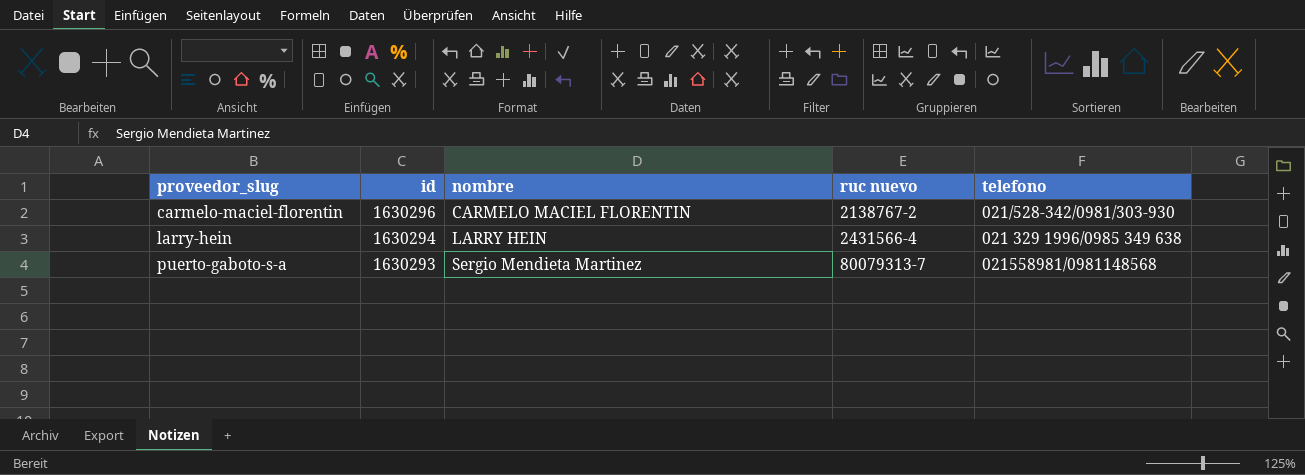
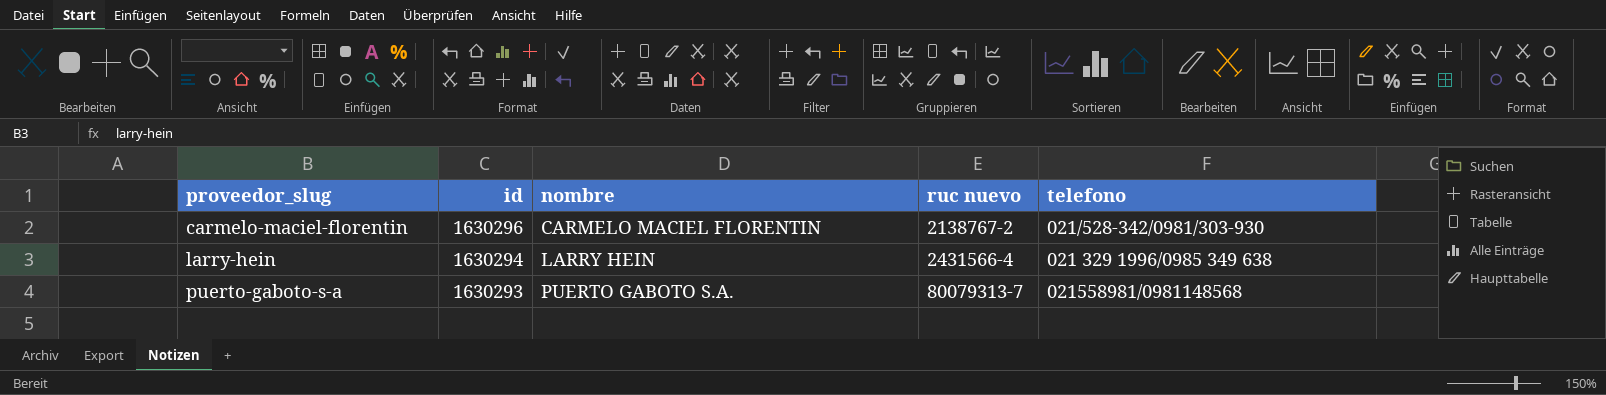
puerto-gaboto-s-a | nombre: Sergio Mendieta Martinez -> PUERTO GABOTO S.A.

